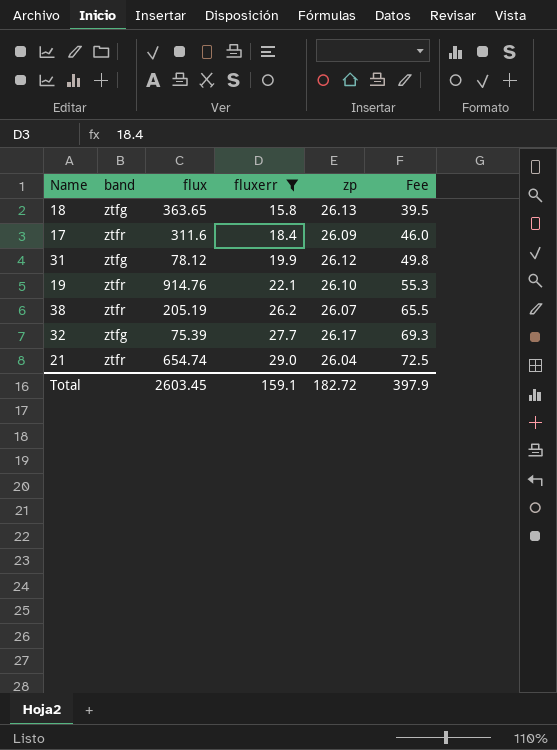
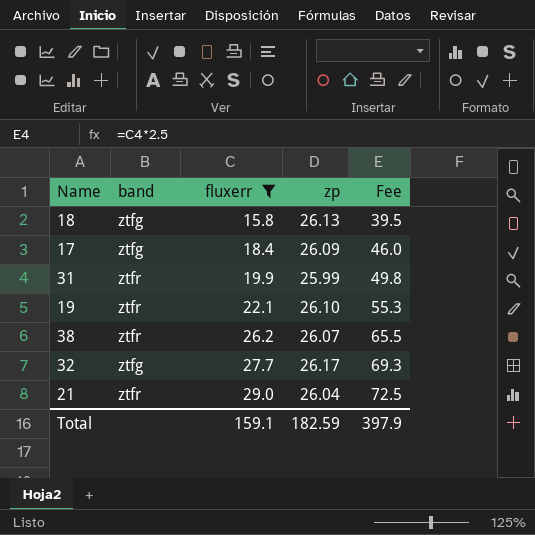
column flux | position: 3 -> none
17 | band: ztfr -> ztfg
31 | band: ztfg -> ztfr
31 | zp: 26.12 -> 25.99
Total | zp: 182.72 -> 182.59

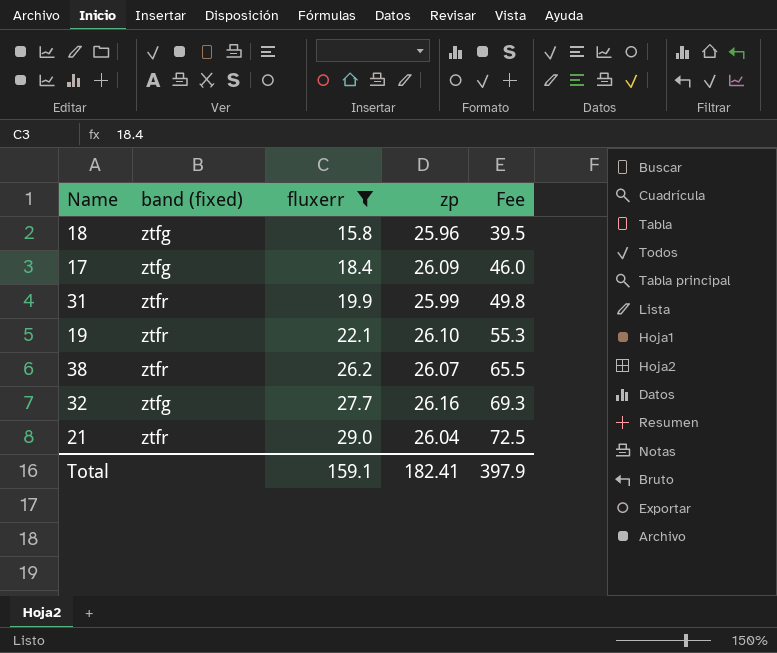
column name: band -> band (fixed)
18 | zp: 26.13 -> 25.96
32 | zp: 26.17 -> 26.16
Total | zp: 182.59 -> 182.41

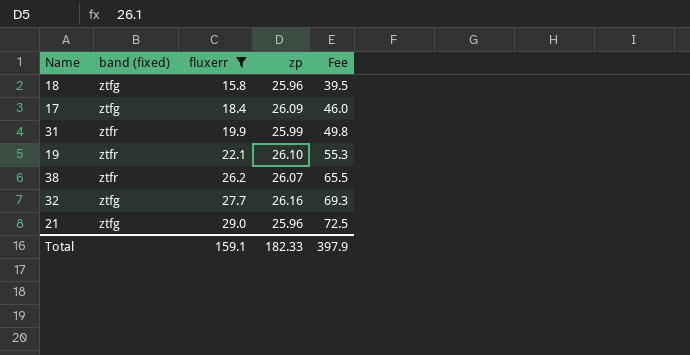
21 | band (fixed): ztfr -> ztfg
21 | zp: 26.04 -> 25.96
Total | zp: 182.41 -> 182.33

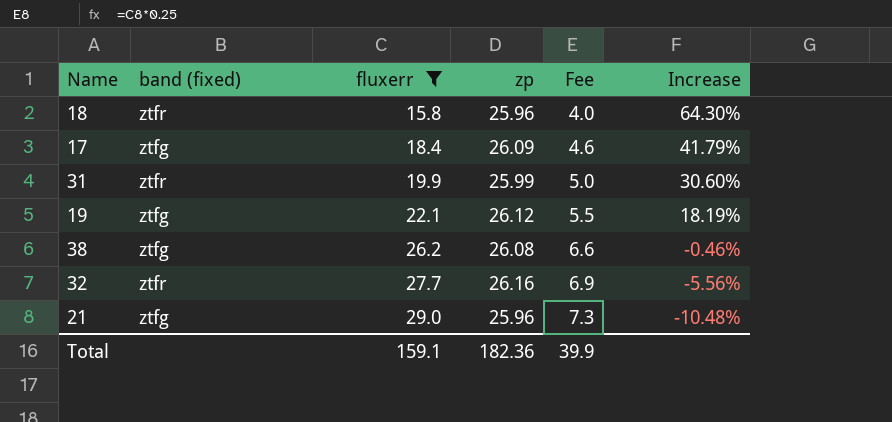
column Fee | formula: [fluxerr] * 2.5 -> [fluxerr] * 0.25
column Increase | formula: none -> ([zp] - [fluxerr]) / [fluxerr]
18 | band (fixed): ztfg -> ztfr
19 | band (fixed): ztfr -> ztfg
19 | zp: 26.10 -> 26.12
38 | band (fixed): ztfr -> ztfg
38 | zp: 26.07 -> 26.08
32 | band (fixed): ztfg -> ztfr
Total | zp: 182.33 -> 182.36
Total | Fee: 397.9 -> 39.9

